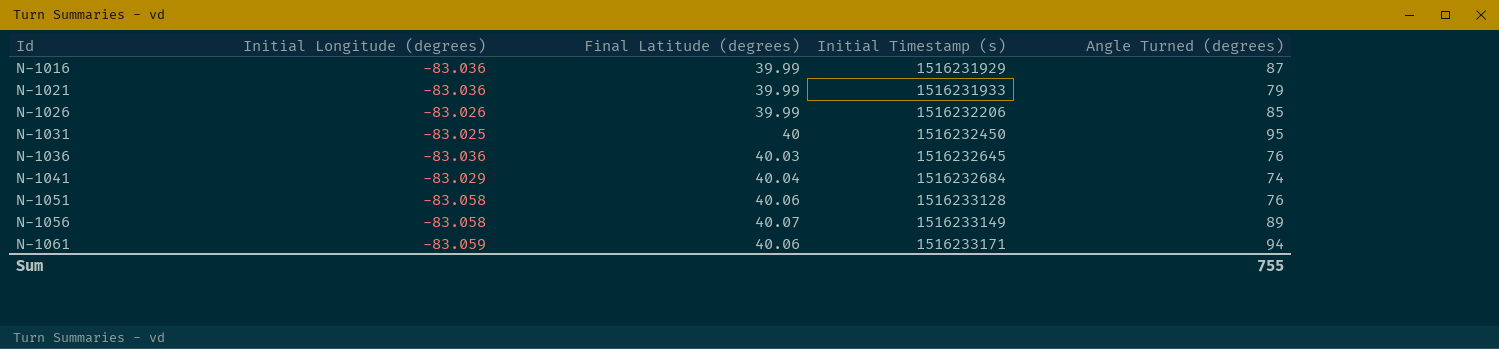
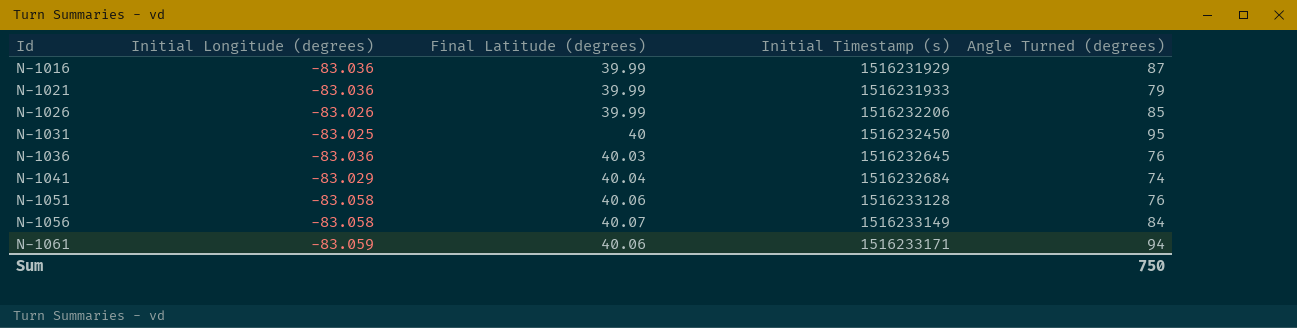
N-1056 | Angle Turned (degrees): 89 -> 84
Sum | Angle Turned (degrees): 755 -> 750

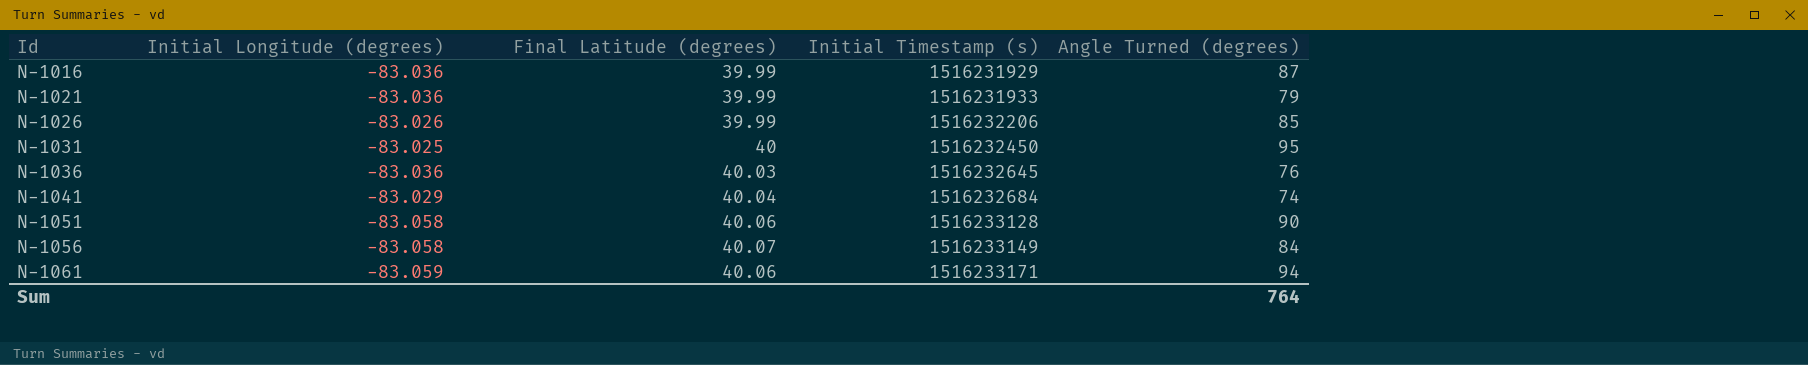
N-1051 | Angle Turned (degrees): 76 -> 90
Sum | Angle Turned (degrees): 750 -> 764

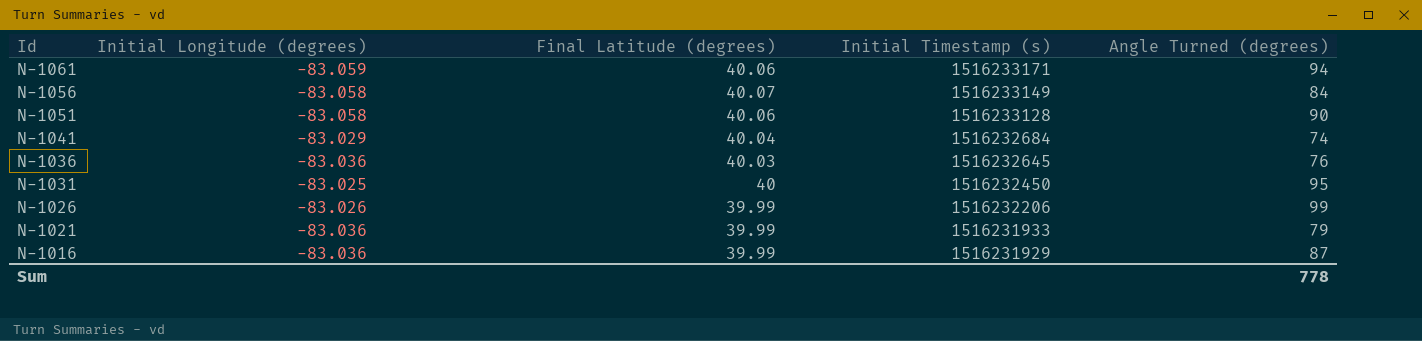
row order: Id ascending -> Id descending
N-1026 | Angle Turned (degrees): 85 -> 99
Sum | Angle Turned (degrees): 764 -> 778

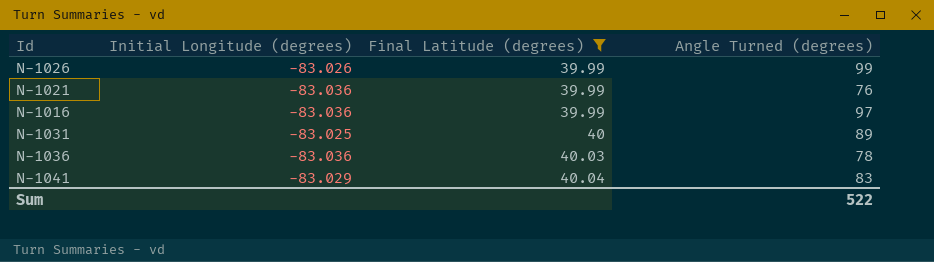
filter: none -> Final Latitude (degrees) <= 40.04
row order: Id descending -> Final Latitude (degrees) ascending
column Initial Timestamp (s) | position: 4 -> none
N-1021 | Angle Turned (degrees): 79 -> 76
N-1016 | Angle Turned (degrees): 87 -> 97
N-1031 | Angle Turned (degrees): 95 -> 89
N-1036 | Angle Turned (degrees): 76 -> 78
N-1041 | Angle Turned (degrees): 74 -> 83
Sum | Angle Turned (degrees): 778 -> 522

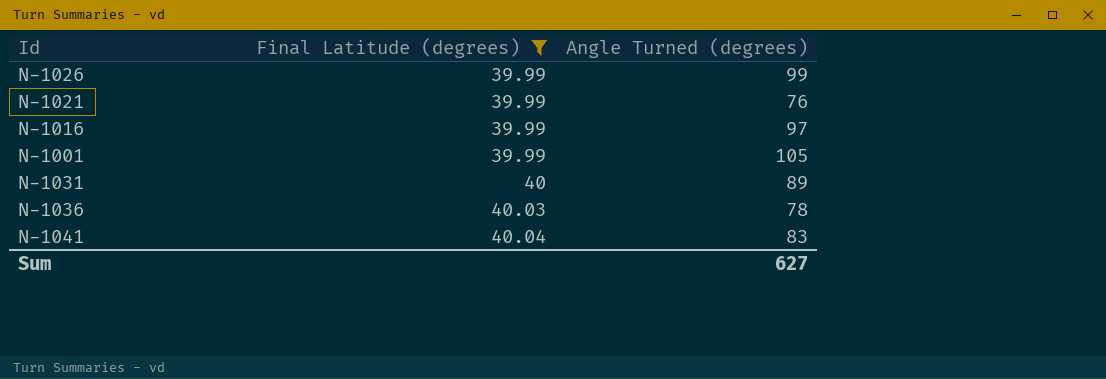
column Initial Longitude (degrees) | position: 2 -> none
row N-1001: none -> 39.99 | 105
Sum | Angle Turned (degrees): 522 -> 627

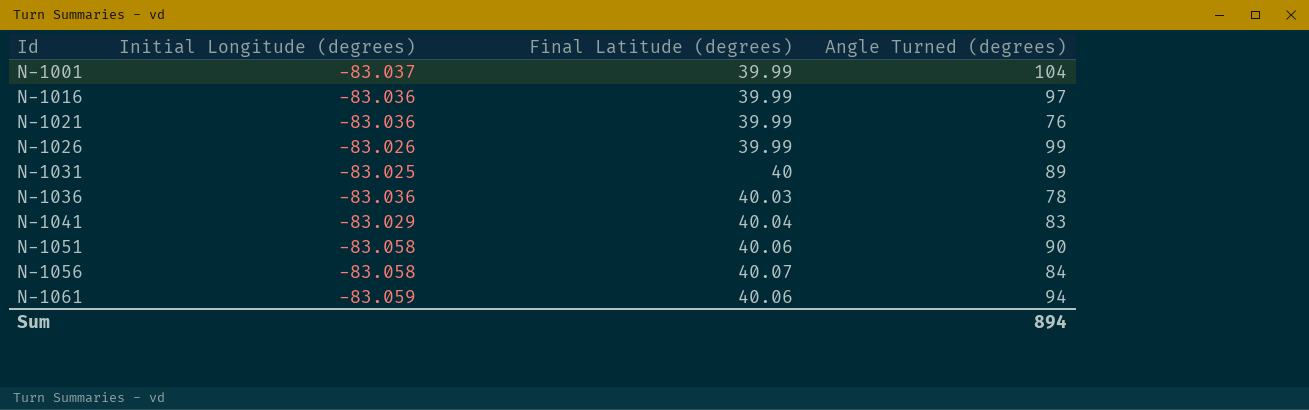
filter: Final Latitude (degrees) <= 40.04 -> none
row order: Final Latitude (degrees) ascending -> Id ascending
column Initial Longitude (degrees) | position: none -> 2
N-1001 | Angle Turned (degrees): 105 -> 104
Sum | Angle Turned (degrees): 627 -> 894

